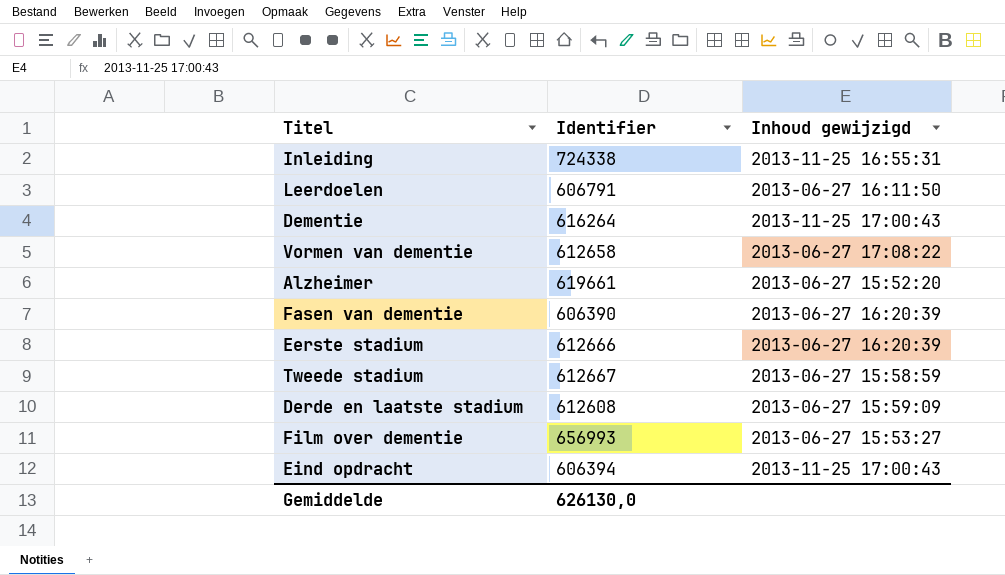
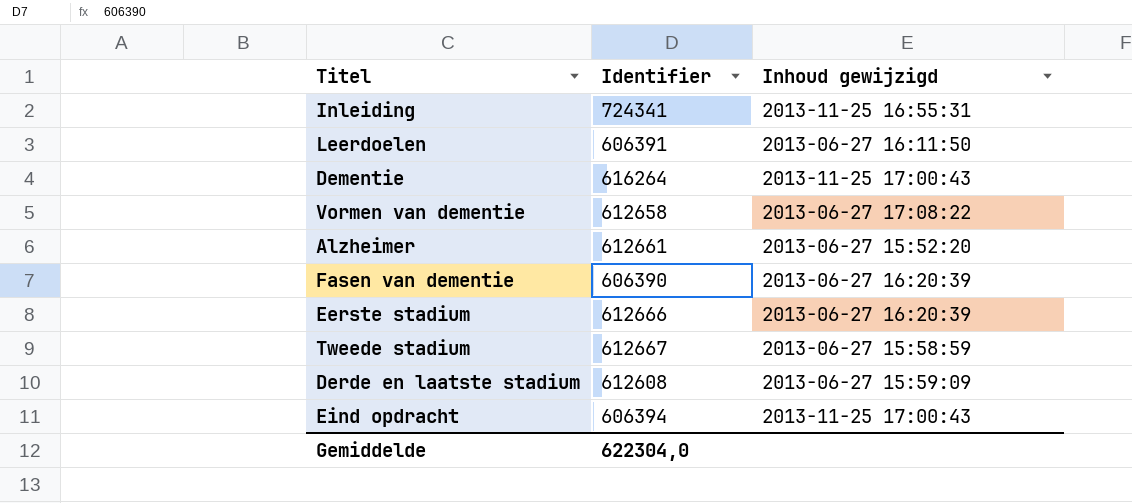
row Film over dementie: 656993 | 2013-06-27 15:53:27 -> none
Inleiding | Identifier: 724338 -> 724341
Leerdoelen | Identifier: 606791 -> 606391
Alzheimer | Identifier: 619661 -> 612661
Gemiddelde | Identifier: 626130,0 -> 622304,0

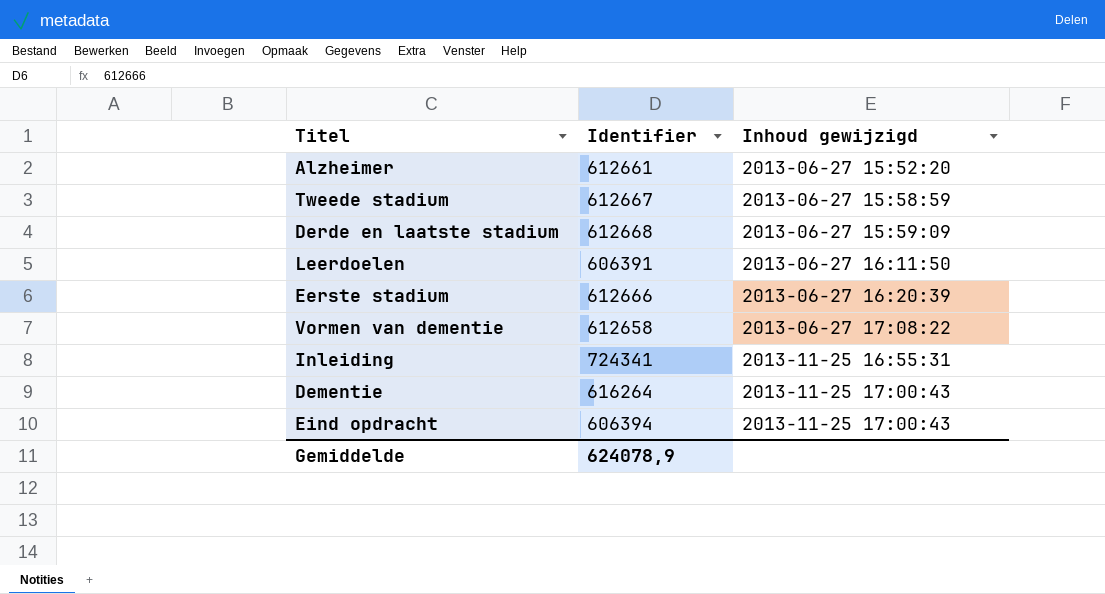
row order: none -> Inhoud gewijzigd ascending
row Fasen van dementie: 606390 | 2013-06-27 16:20:39 -> none
Derde en laatste stadium | Identifier: 612608 -> 612668
Gemiddelde | Identifier: 622304,0 -> 624078,9

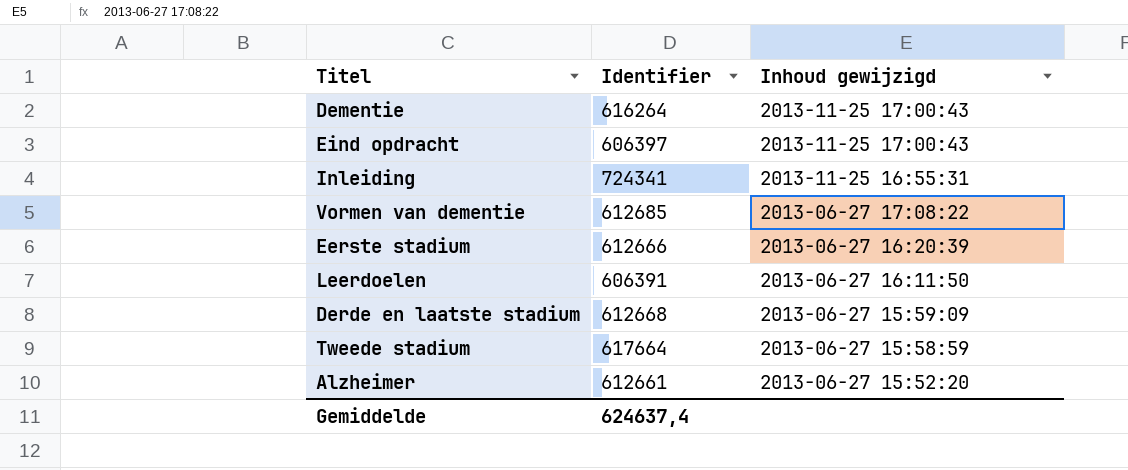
row order: Inhoud gewijzigd ascending -> Inhoud gewijzigd descending
Eind opdracht | Identifier: 606394 -> 606397
Vormen van dementie | Identifier: 612658 -> 612685
Tweede stadium | Identifier: 612667 -> 617664
Gemiddelde | Identifier: 624078,9 -> 624637,4

